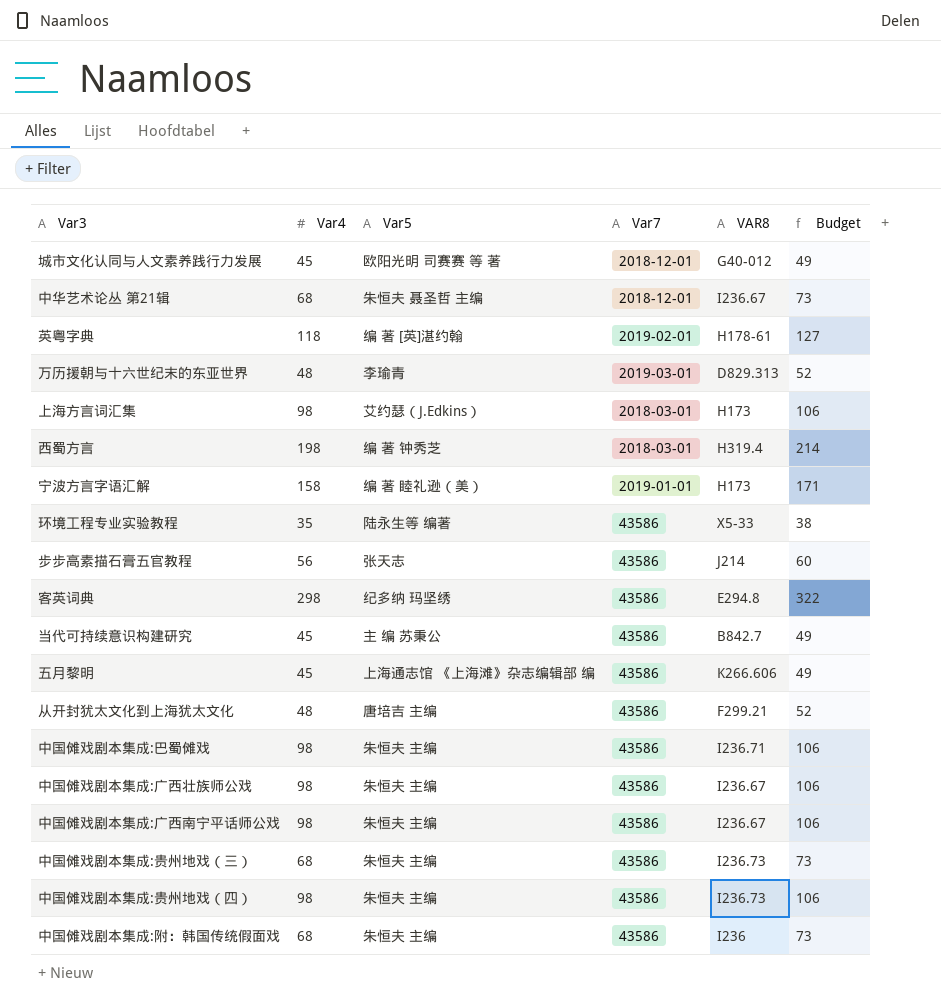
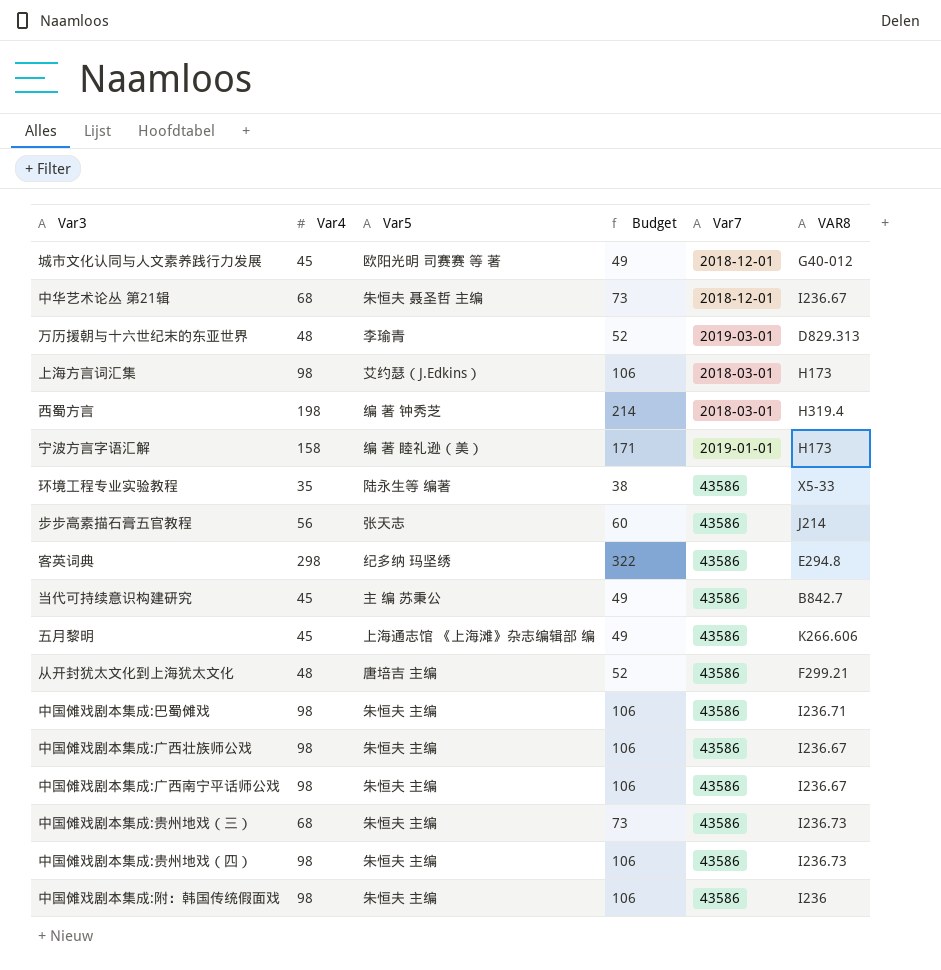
column Budget | position: 6 -> 4
row 英粤字典: 118 | 编 著 [英]湛约翰 | 2019-02-01 | H178-61 | 127 -> none
中国傩戏剧本集成:附：韩国传统假面戏 | Var4: 68 -> 98
中国傩戏剧本集成:附：韩国传统假面戏 | Budget: 73 -> 106

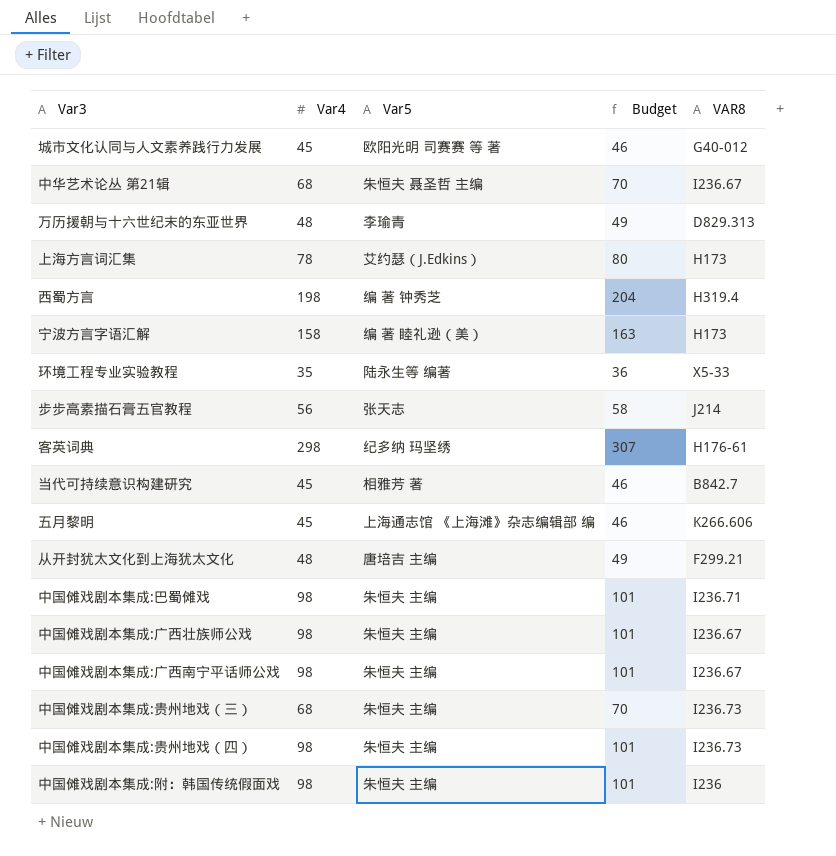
column Var7 | position: 5 -> none
column Budget | formula: [Var4] * 1.08 -> [Var4] * 1.03
上海方言词汇集 | Var4: 98 -> 78
客英词典 | VAR8: E294.8 -> H176-61
当代可持续意识构建研究 | Var5: 主 编 苏秉公 -> 相雅芳 著

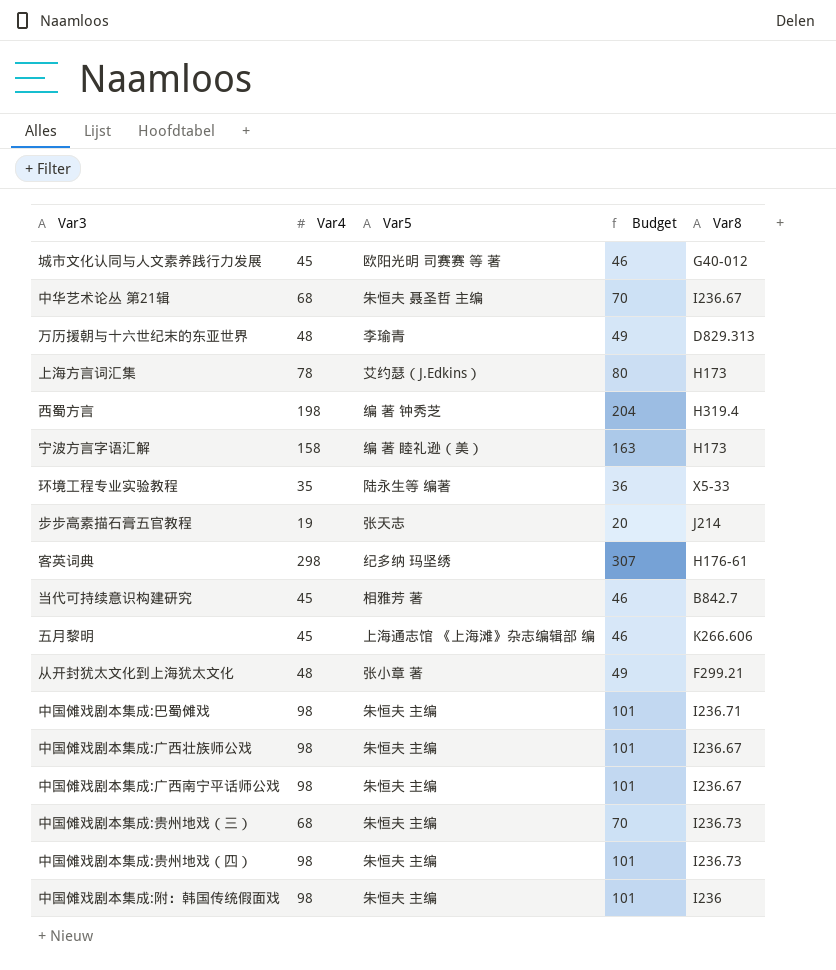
column name: VAR8 -> Var8
步步高素描石膏五官教程 | Var4: 56 -> 19
步步高素描石膏五官教程 | Budget: 58 -> 20
从开封犹太文化到上海犹太文化 | Var5: 唐培吉 主编 -> 张小章 著

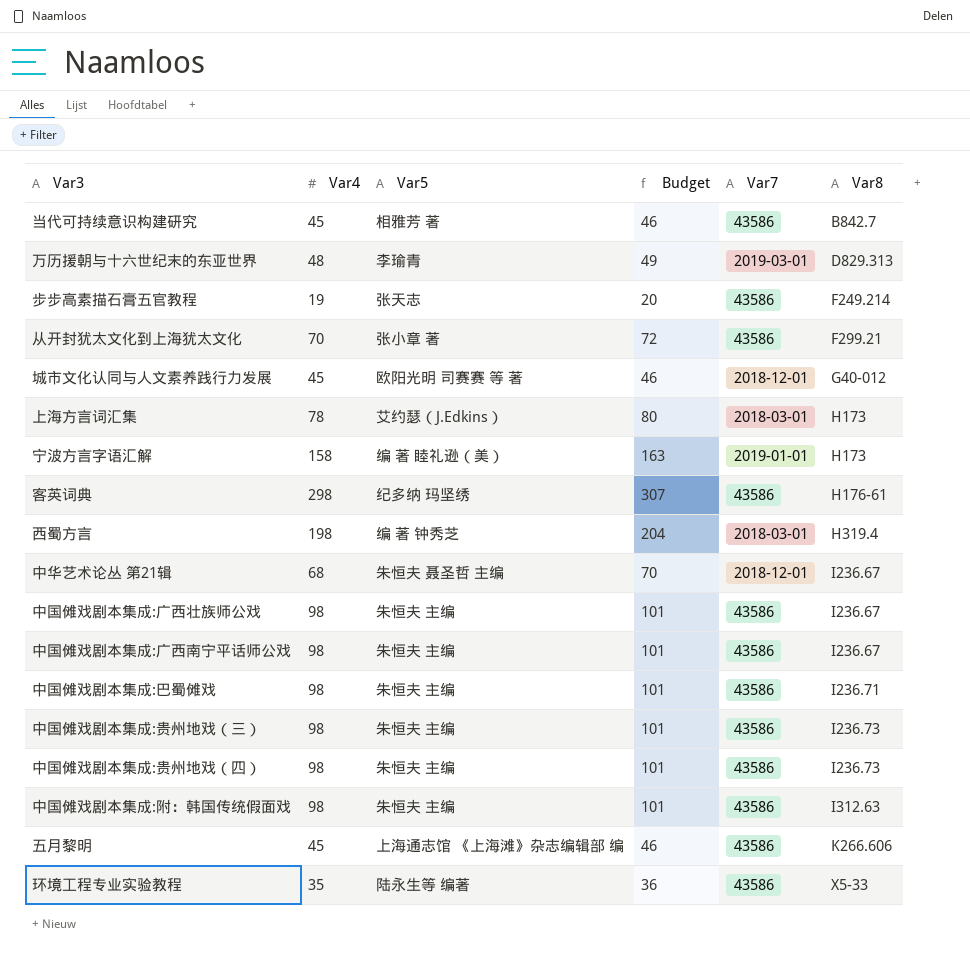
row order: none -> Var8 ascending
column Var7 | position: none -> 5
步步高素描石膏五官教程 | Var8: J214 -> F249.214
从开封犹太文化到上海犹太文化 | Var4: 48 -> 70
从开封犹太文化到上海犹太文化 | Budget: 49 -> 72
中国傩戏剧本集成:贵州地戏（三） | Var4: 68 -> 98
中国傩戏剧本集成:贵州地戏（三） | Budget: 70 -> 101
中国傩戏剧本集成:附：韩国传统假面戏 | Var8: I236 -> I312.63

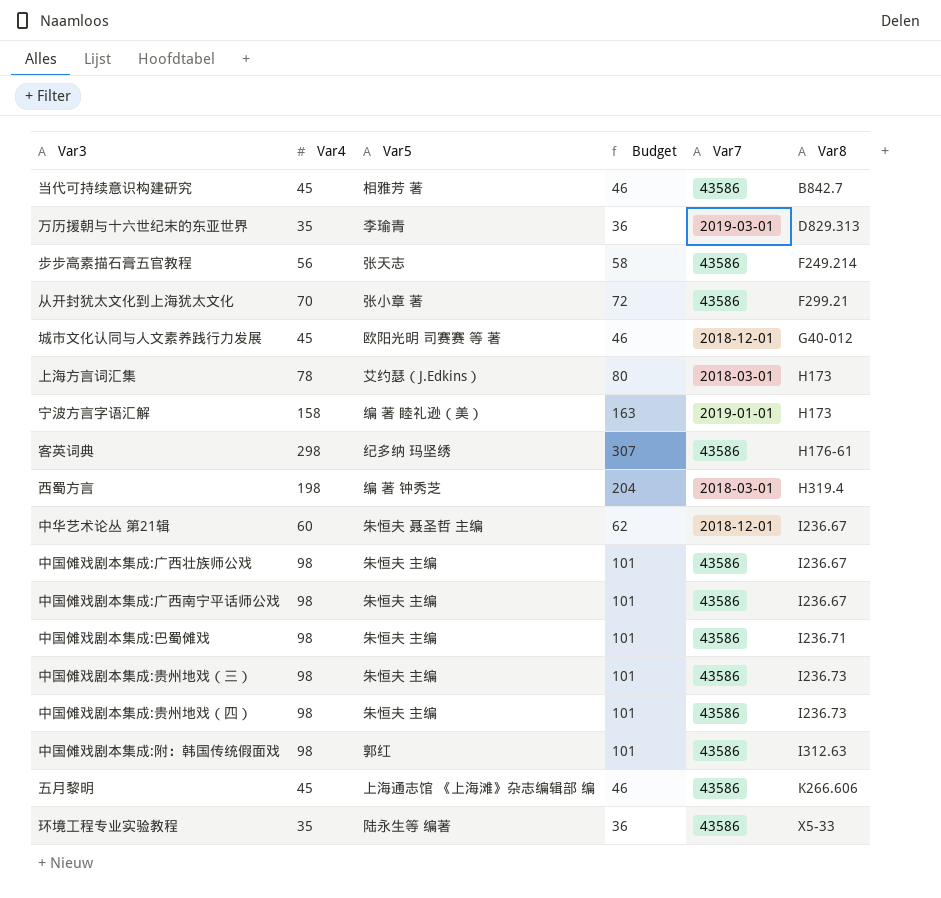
万历援朝与十六世纪末的东亚世界 | Var4: 48 -> 35
万历援朝与十六世纪末的东亚世界 | Budget: 49 -> 36
步步高素描石膏五官教程 | Var4: 19 -> 56
步步高素描石膏五官教程 | Budget: 20 -> 58
中华艺术论丛 第21辑 | Var4: 68 -> 60
中华艺术论丛 第21辑 | Budget: 70 -> 62
中国傩戏剧本集成:附：韩国传统假面戏 | Var5: 朱恒夫 主编 -> 郭红

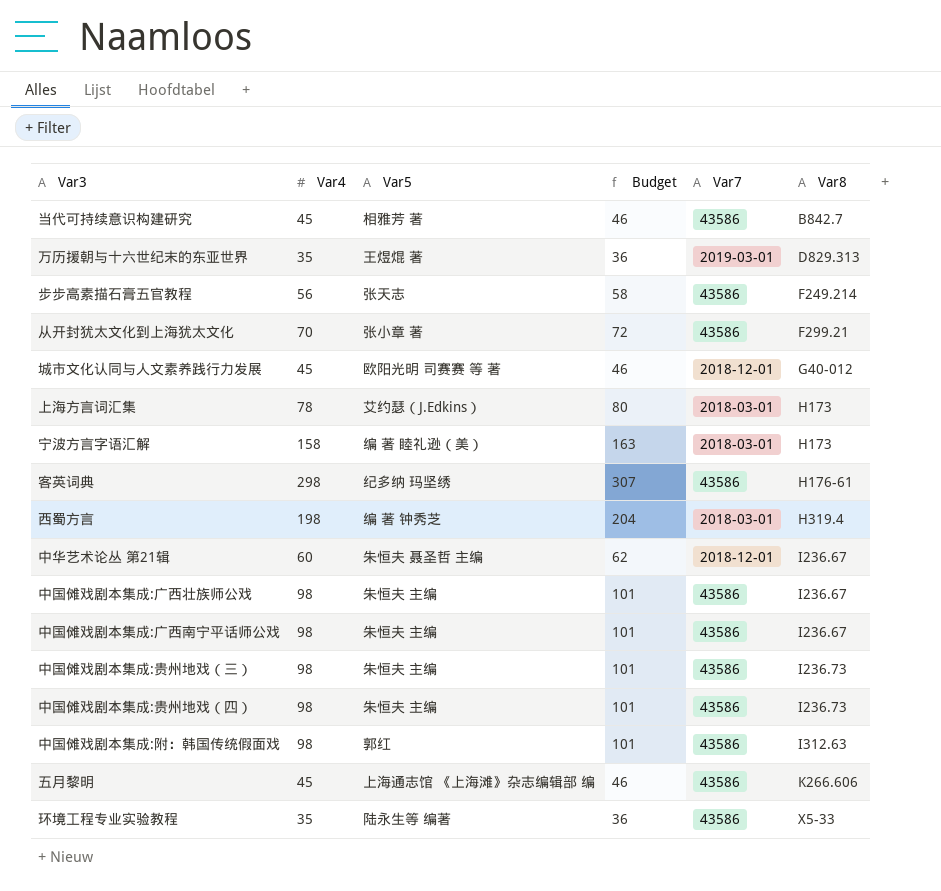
row 中国傩戏剧本集成:巴蜀傩戏: 98 | 朱恒夫 主编 | 101 | 43586 | I236.71 -> none
万历援朝与十六世纪末的东亚世界 | Var5: 李瑜青 -> 王煜焜 著
宁波方言字语汇解 | Var7: 2019-01-01 -> 2018-03-01

